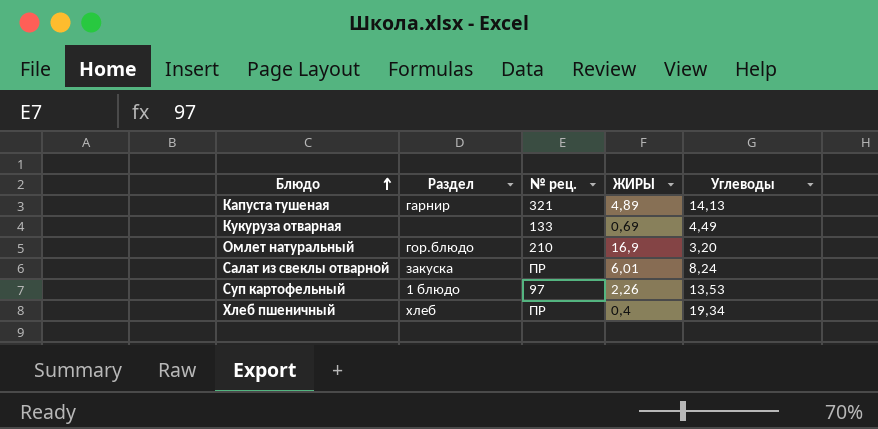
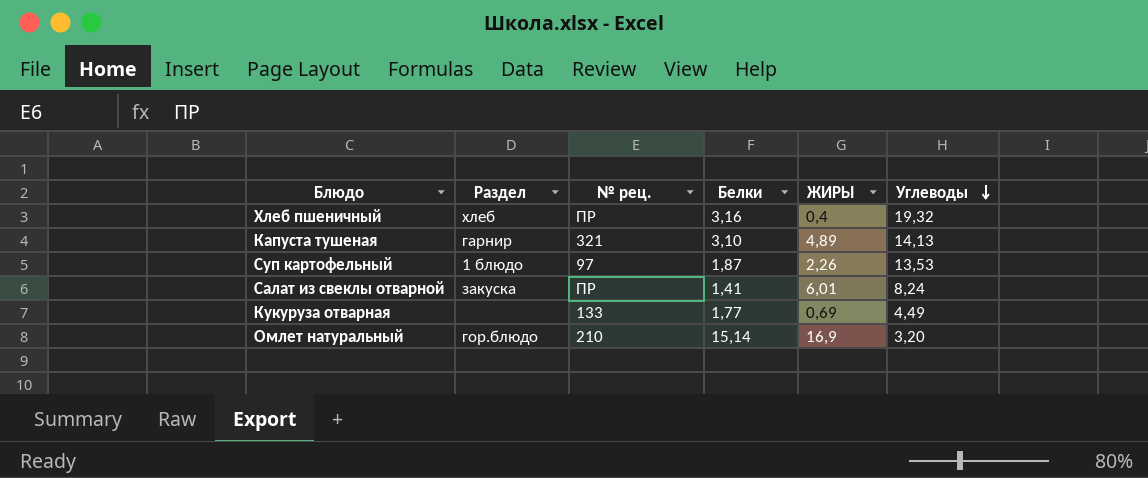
row order: Блюдо ascending -> Углеводы descending
column Белки | position: none -> 4
Хлеб пшеничный | Углеводы: 19,34 -> 19,32

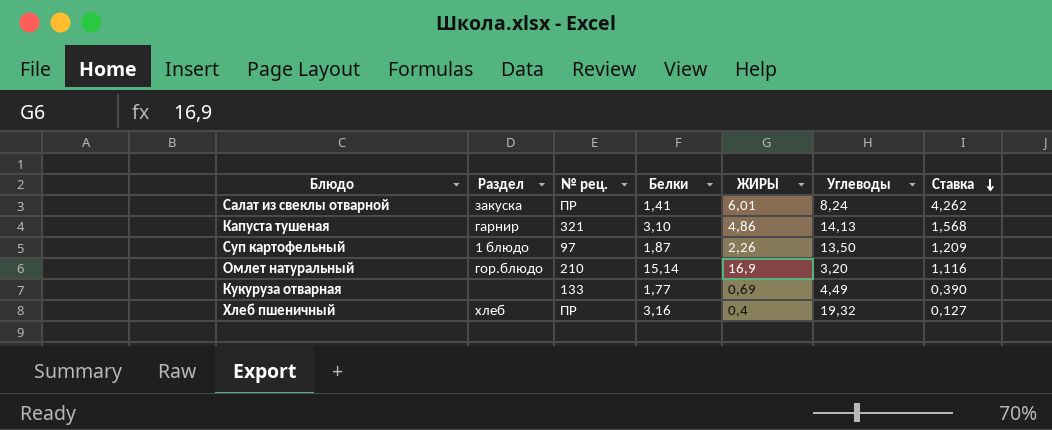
row order: Углеводы descending -> Ставка descending
column Ставка | formula: none -> [ЖИРЫ] / [Белки]
Капуста тушеная | ЖИРЫ: 4,89 -> 4,86
Суп картофельный | Углеводы: 13,53 -> 13,50

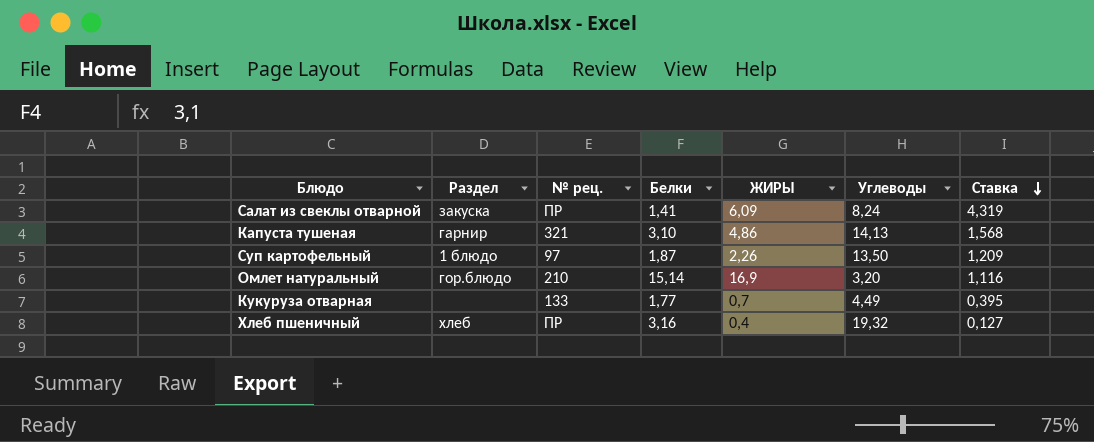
Салат из свеклы отварной | ЖИРЫ: 6,01 -> 6,09
Салат из свеклы отварной | Ставка: 4,262 -> 4,319
Кукуруза отварная | ЖИРЫ: 0,69 -> 0,7
Кукуруза отварная | Ставка: 0,390 -> 0,395

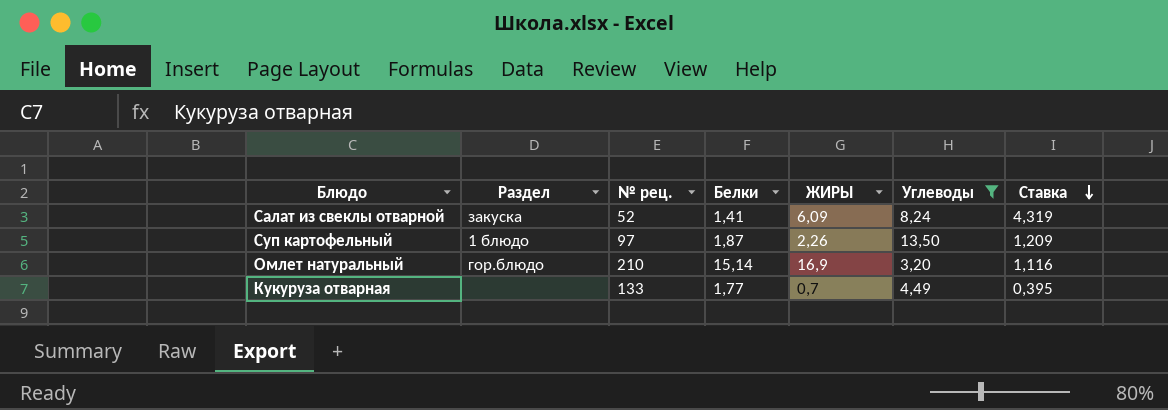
filter: none -> Углеводы <= 13,50
Салат из свеклы отварной | № рец.: ПР -> 52

